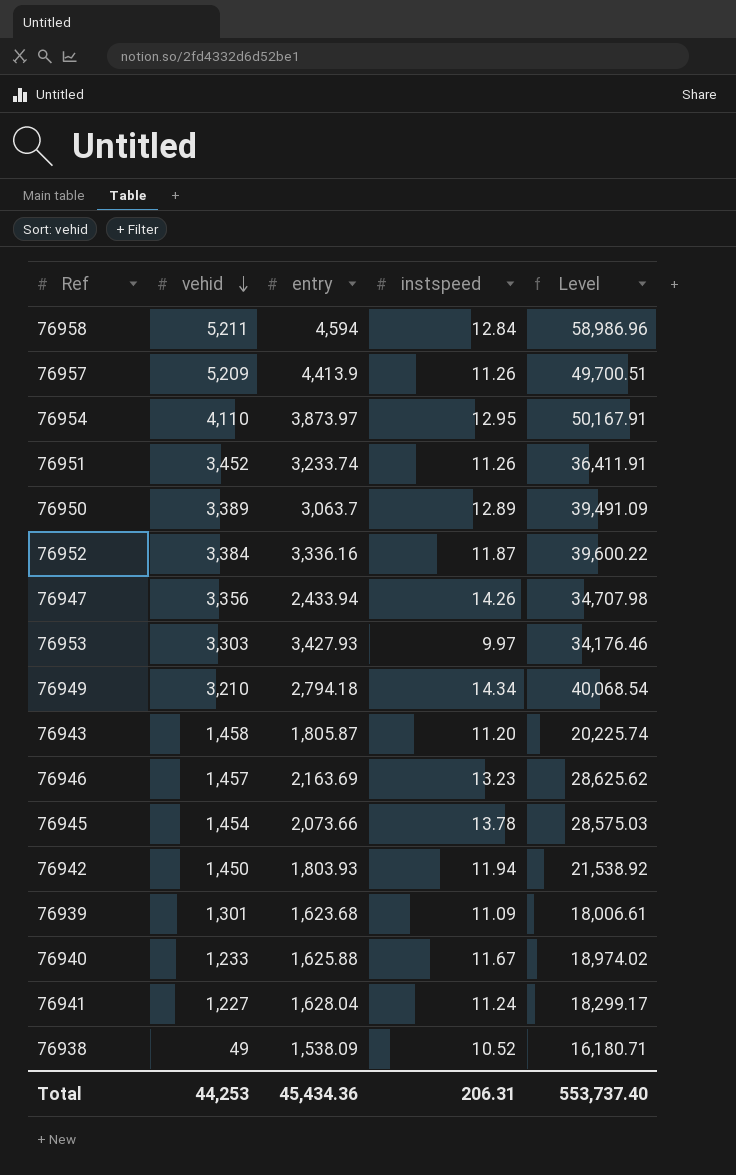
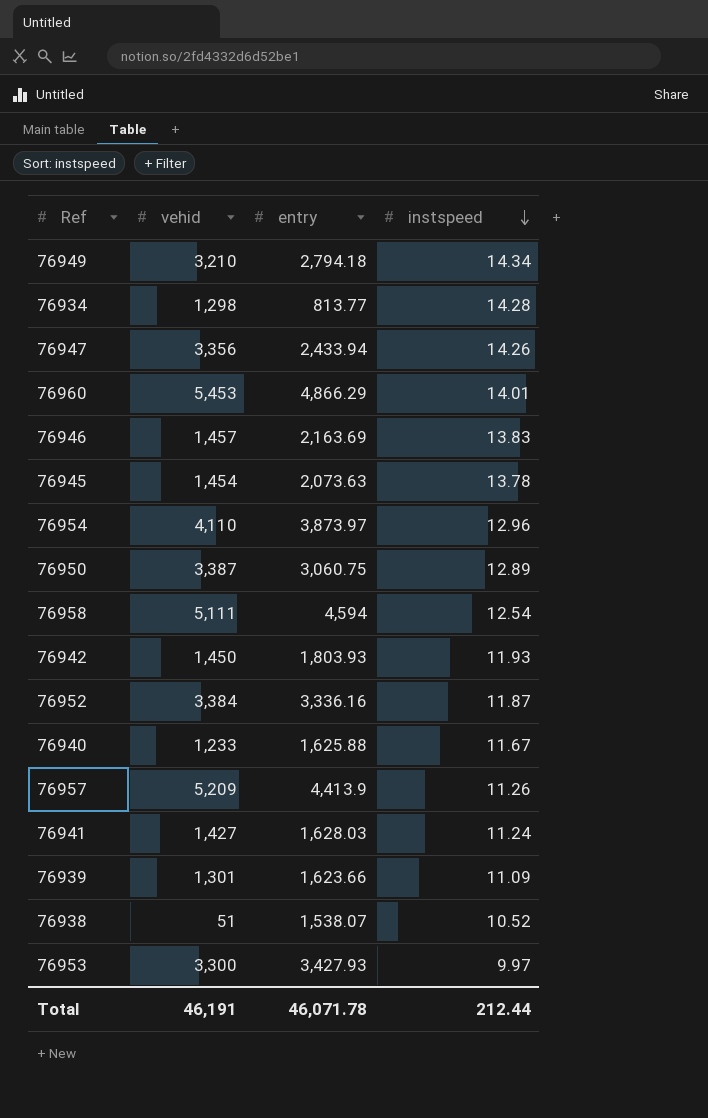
row order: vehid descending -> instspeed descending
column Level | formula: [entry] * [instspeed] -> none
row 76951: 3,452 | 3,233.74 | 11.26 | 36,411.91 -> none
row 76943: 1,458 | 1,805.87 | 11.20 | 20,225.74 -> none
row 76934: none -> 1,298 | 813.77 | 14.28
row 76960: none -> 5,453 | 4,866.29 | 14.01
76946 | instspeed: 13.23 -> 13.83
76945 | entry: 2,073.66 -> 2,073.63
76954 | instspeed: 12.95 -> 12.96
76950 | vehid: 3,389 -> 3,387
76950 | entry: 3,063.7 -> 3,060.75
76958 | vehid: 5,211 -> 5,111
76958 | instspeed: 12.84 -> 12.54
76942 | instspeed: 11.94 -> 11.93
76941 | vehid: 1,227 -> 1,427
76941 | entry: 1,628.04 -> 1,628.03
76939 | entry: 1,623.68 -> 1,623.66
76938 | vehid: 49 -> 51
76938 | entry: 1,538.09 -> 1,538.07
76953 | vehid: 3,303 -> 3,300
Total | vehid: 44,253 -> 46,191
Total | entry: 45,434.36 -> 46,071.78
Total | instspeed: 206.31 -> 212.44

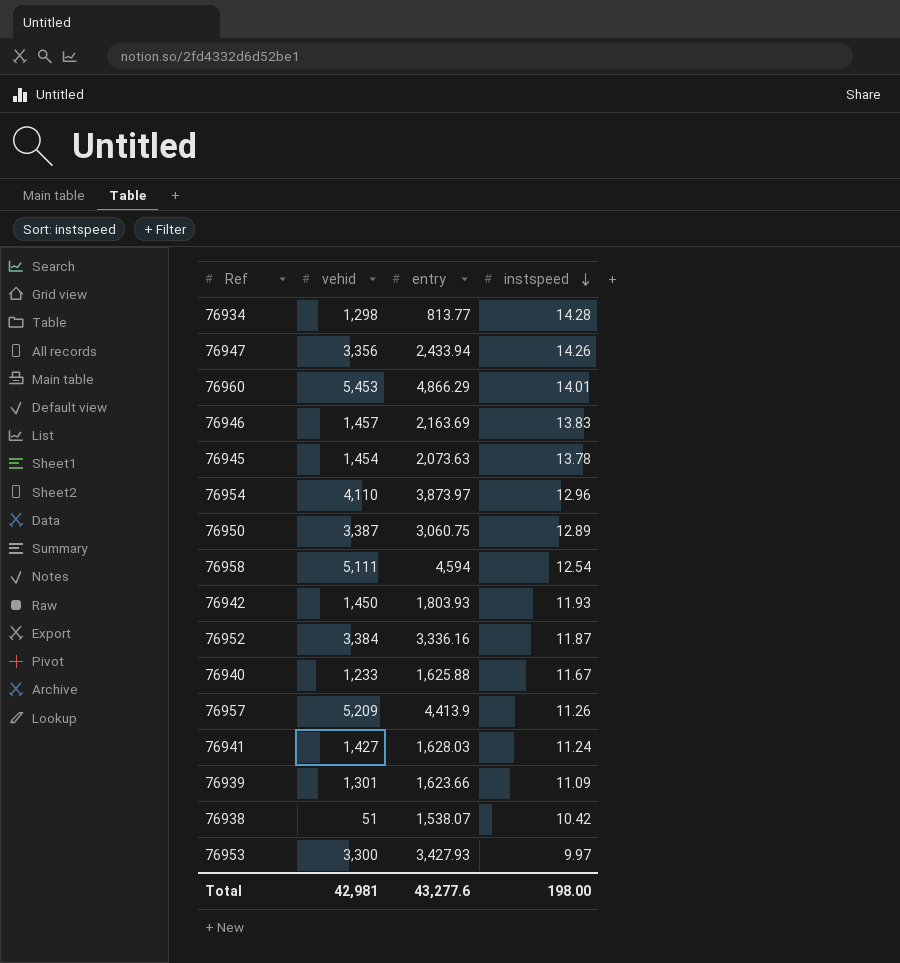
row 76949: 3,210 | 2,794.18 | 14.34 -> none
76938 | instspeed: 10.52 -> 10.42
Total | vehid: 46,191 -> 42,981
Total | entry: 46,071.78 -> 43,277.6
Total | instspeed: 212.44 -> 198.00

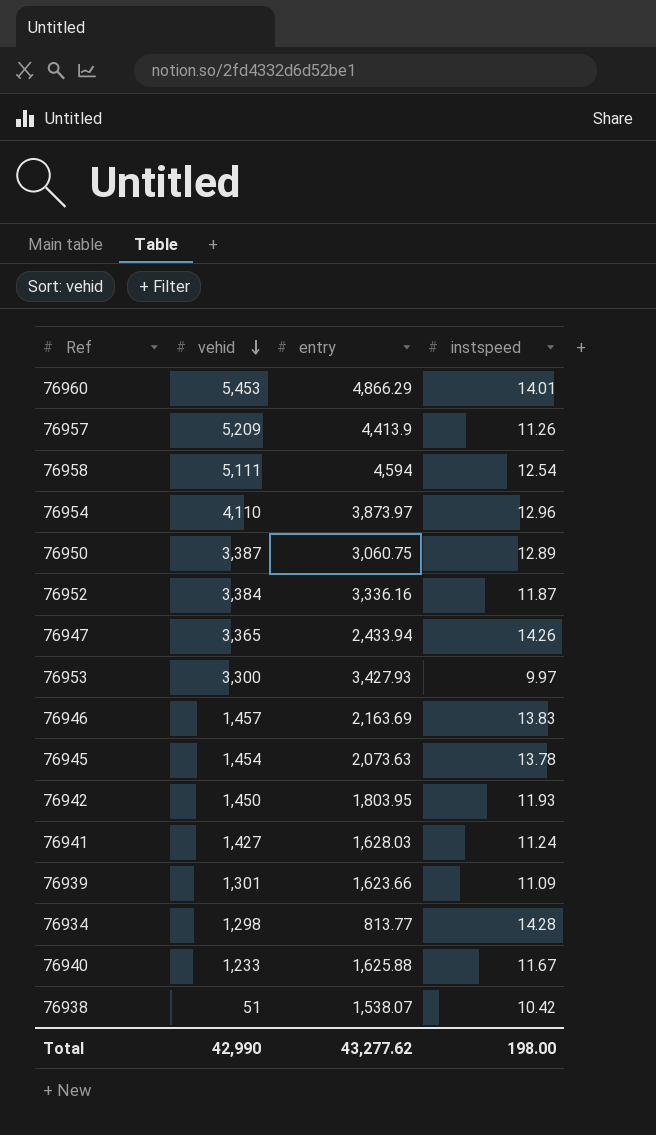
row order: instspeed descending -> vehid descending
76947 | vehid: 3,356 -> 3,365
76942 | entry: 1,803.93 -> 1,803.95
Total | vehid: 42,981 -> 42,990
Total | entry: 43,277.6 -> 43,277.62

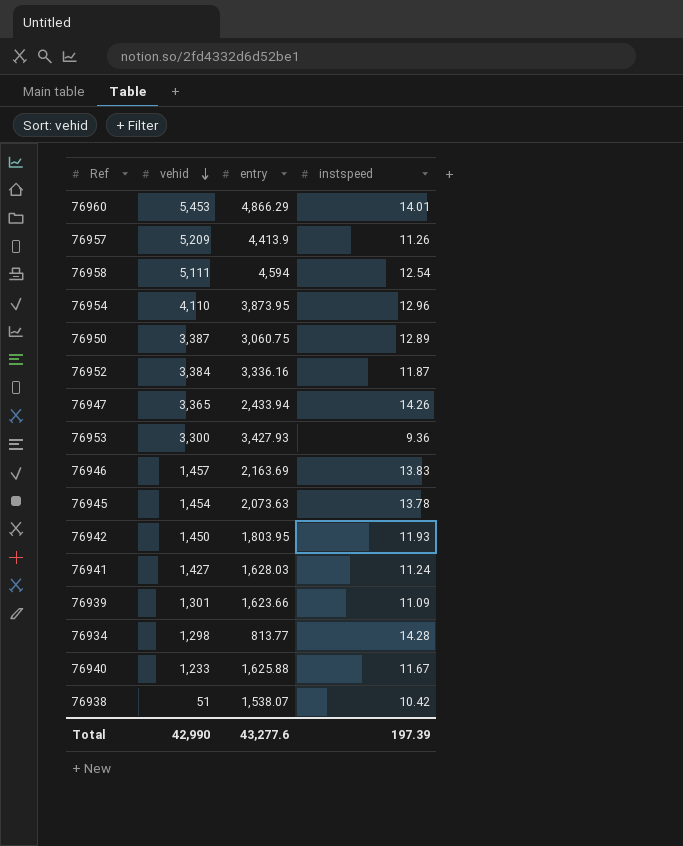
76954 | entry: 3,873.97 -> 3,873.95
76953 | instspeed: 9.97 -> 9.36
Total | entry: 43,277.62 -> 43,277.6
Total | instspeed: 198.00 -> 197.39

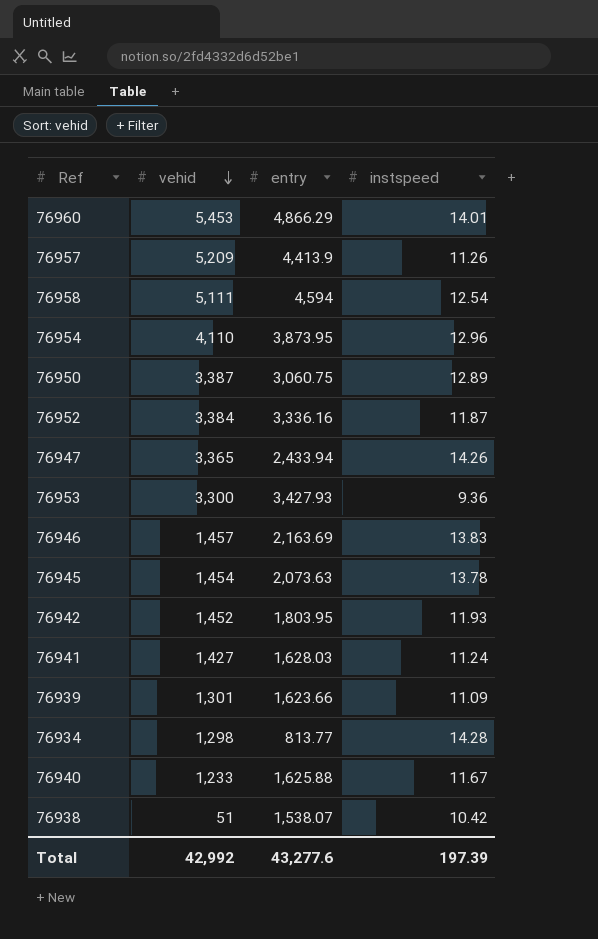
76942 | vehid: 1,450 -> 1,452
Total | vehid: 42,990 -> 42,992

